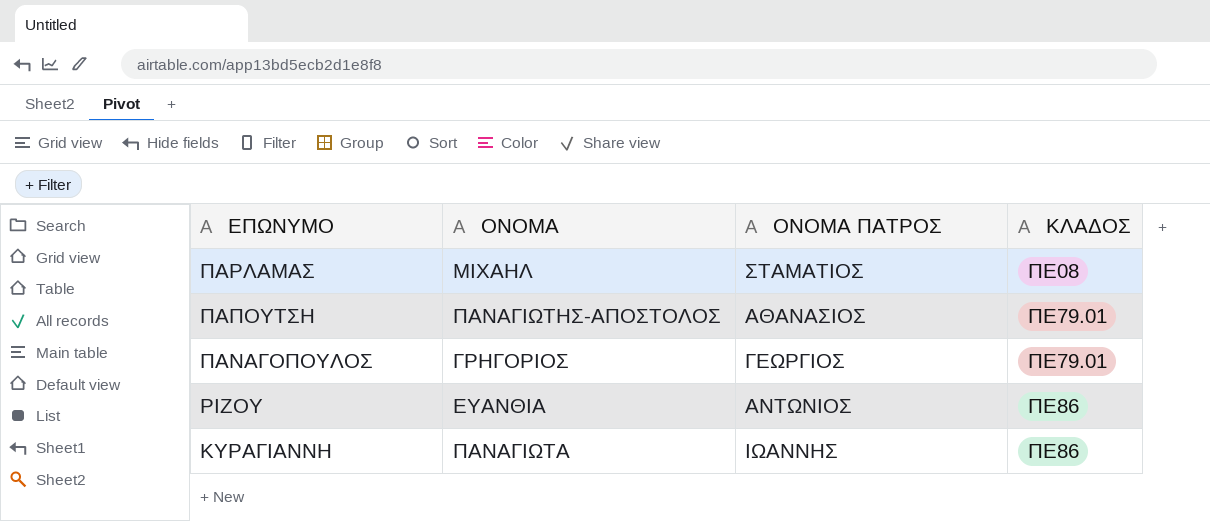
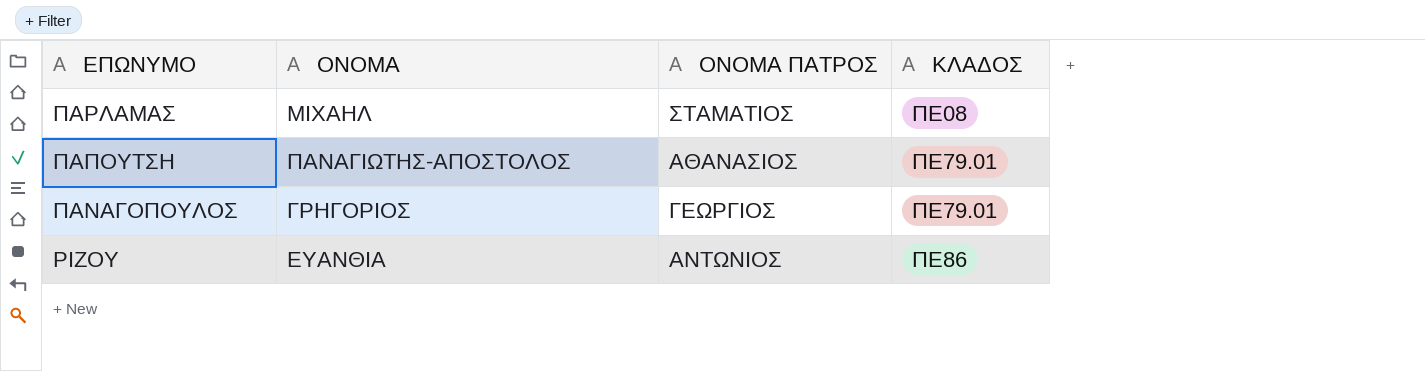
row ΚΥΡΑΓΙΑΝΝΗ: ΠΑΝΑΓΙΩΤΑ | ΙΩΑΝΝΗΣ | ΠΕ86 -> none

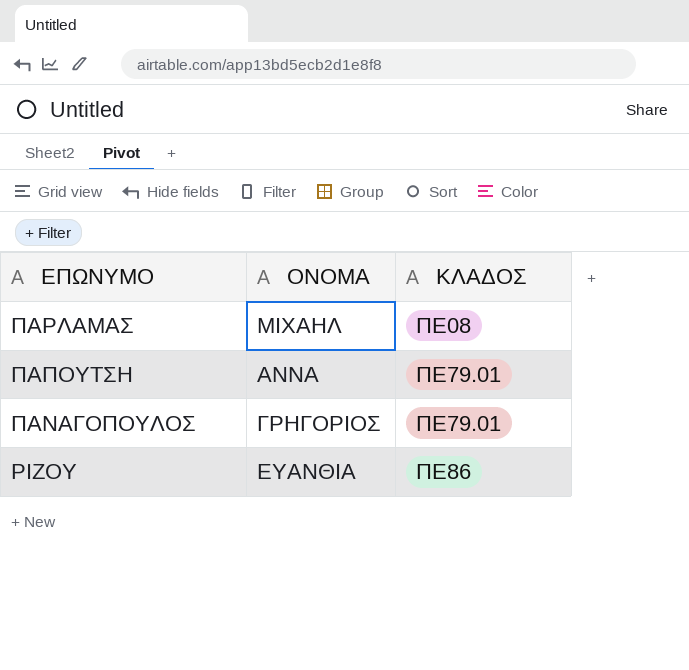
column ΟΝΟΜΑ ΠΑΤΡΟΣ | position: 3 -> none
ΠΑΠΟΥΤΣΗ | ΟΝΟΜΑ: ΠΑΝΑΓΙΩΤΗΣ-ΑΠΟΣΤΟΛΟΣ -> ΑΝΝΑ

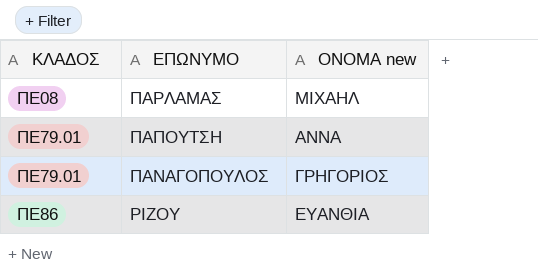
column ΚΛΑΔΟΣ | position: 3 -> 1
column name: ΟΝΟΜΑ -> ΟΝΟΜΑ new

